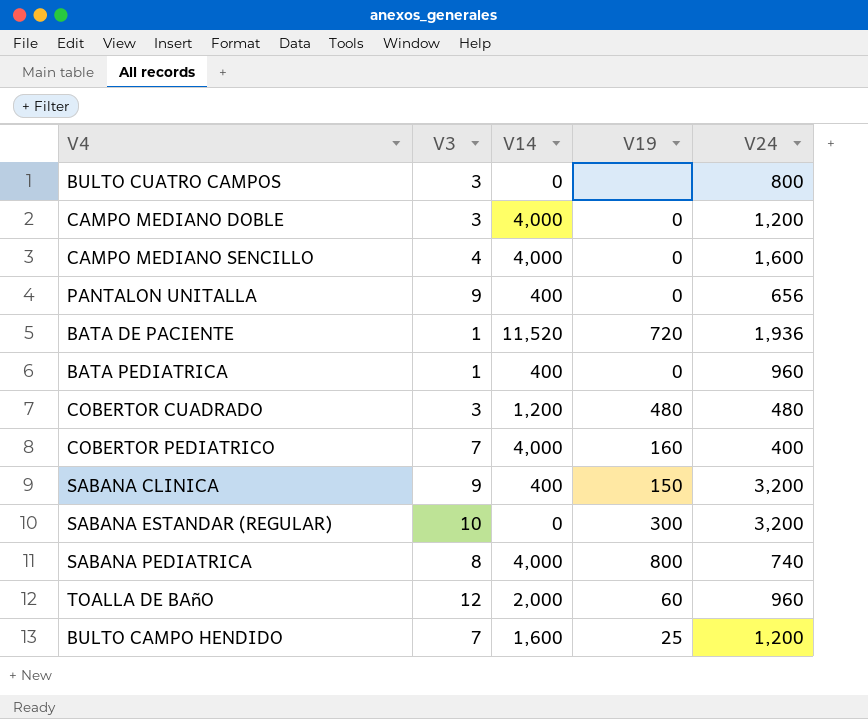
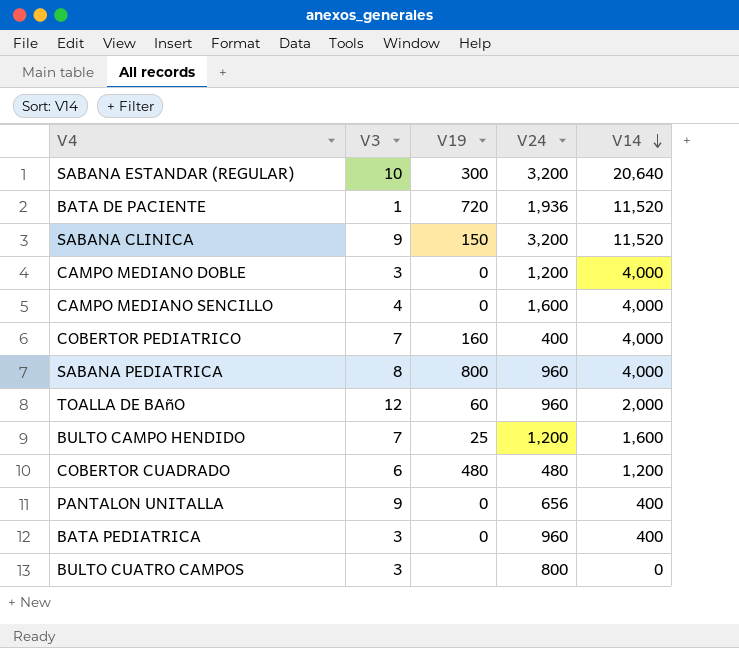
row order: none -> V14 descending
column V14 | position: 3 -> 5
SABANA ESTANDAR (REGULAR) | V14: 0 -> 20,640
SABANA CLINICA | V14: 400 -> 11,520
SABANA PEDIATRICA | V24: 740 -> 960
COBERTOR CUADRADO | V3: 3 -> 6
BATA PEDIATRICA | V3: 1 -> 3

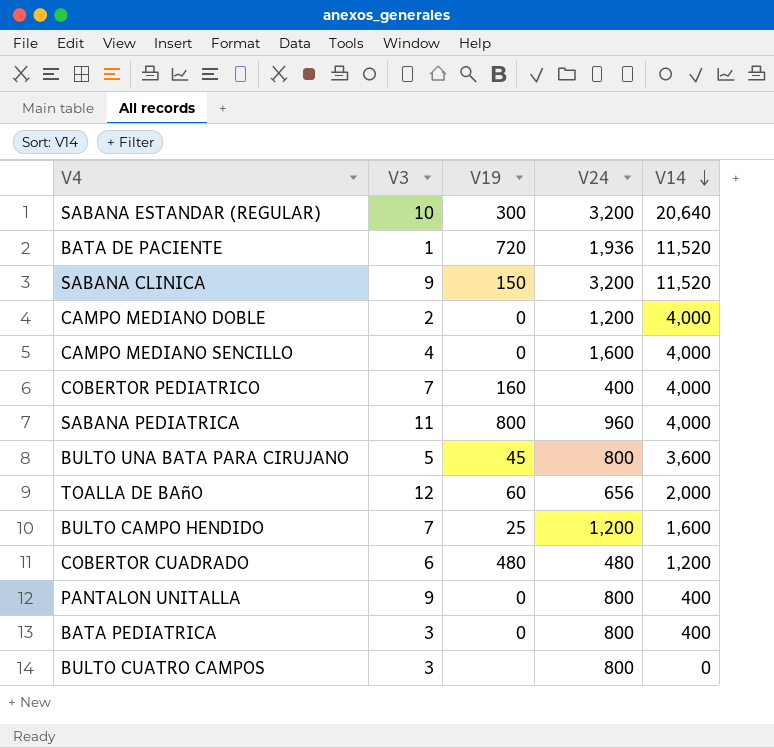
CAMPO MEDIANO DOBLE | V3: 3 -> 2
SABANA PEDIATRICA | V3: 8 -> 11
row BULTO UNA BATA PARA CIRUJANO: none -> 5 | 45 | 800 | 3,600
TOALLA DE BAñO | V24: 960 -> 656
PANTALON UNITALLA | V24: 656 -> 800
BATA PEDIATRICA | V24: 960 -> 800

